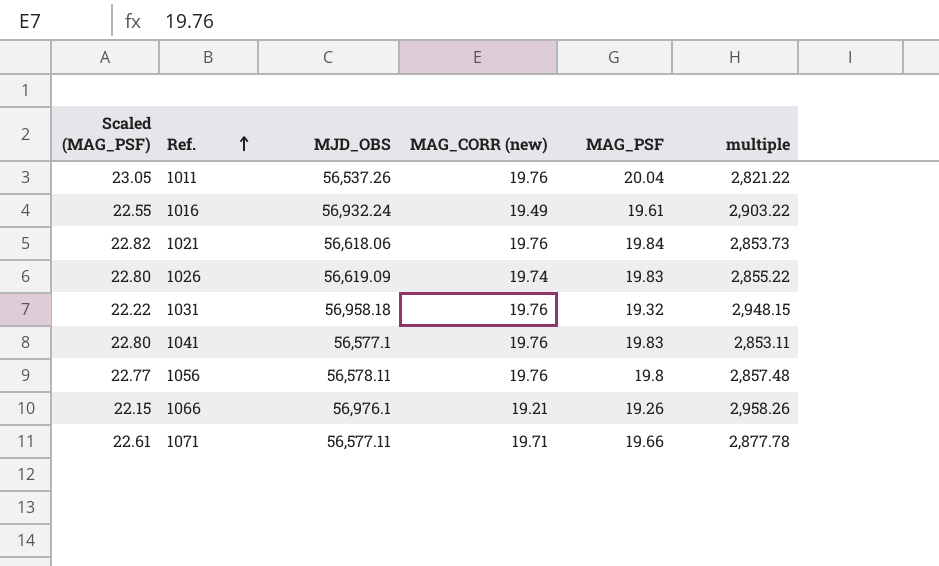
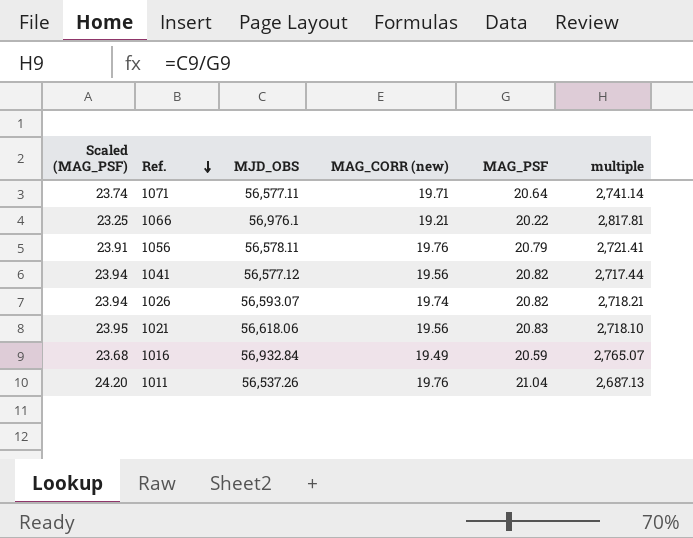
row order: Ref. ascending -> Ref. descending
row 1031: 22.22 | 56,958.18 | 19.76 | 19.32 | 2,948.15 -> none
1071 | Scaled (MAG_PSF): 22.61 -> 23.74
1071 | MAG_PSF: 19.66 -> 20.64
1071 | multiple: 2,877.78 -> 2,741.14
1066 | Scaled (MAG_PSF): 22.15 -> 23.25
1066 | MAG_PSF: 19.26 -> 20.22
1066 | multiple: 2,958.26 -> 2,817.81
1056 | Scaled (MAG_PSF): 22.77 -> 23.91
1056 | MAG_PSF: 19.8 -> 20.79
1056 | multiple: 2,857.48 -> 2,721.41
1041 | Scaled (MAG_PSF): 22.80 -> 23.94
1041 | MJD_OBS: 56,577.1 -> 56,577.12
1041 | MAG_CORR (new): 19.76 -> 19.56
1041 | MAG_PSF: 19.83 -> 20.82
1041 | multiple: 2,853.11 -> 2,717.44
1026 | Scaled (MAG_PSF): 22.80 -> 23.94
1026 | MJD_OBS: 56,619.09 -> 56,593.07
1026 | MAG_PSF: 19.83 -> 20.82
1026 | multiple: 2,855.22 -> 2,718.21
1021 | Scaled (MAG_PSF): 22.82 -> 23.95
1021 | MAG_CORR (new): 19.76 -> 19.56
1021 | MAG_PSF: 19.84 -> 20.83
1021 | multiple: 2,853.73 -> 2,718.10
1016 | Scaled (MAG_PSF): 22.55 -> 23.68
1016 | MJD_OBS: 56,932.24 -> 56,932.84
1016 | MAG_PSF: 19.61 -> 20.59
1016 | multiple: 2,903.22 -> 2,765.07
1011 | Scaled (MAG_PSF): 23.05 -> 24.20
1011 | MAG_PSF: 20.04 -> 21.04
1011 | multiple: 2,821.22 -> 2,687.13

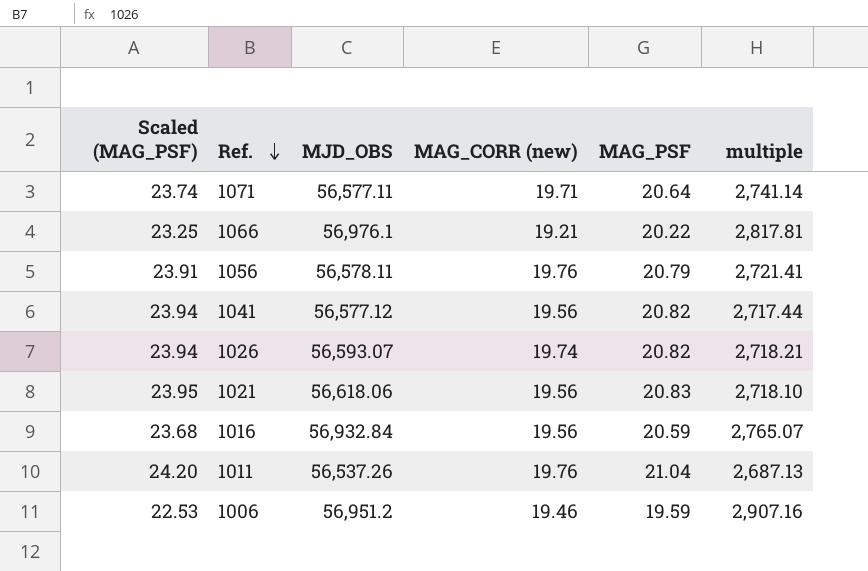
1016 | MAG_CORR (new): 19.49 -> 19.56
row 1006: none -> 22.53 | 56,951.2 | 19.46 | 19.59 | 2,907.16

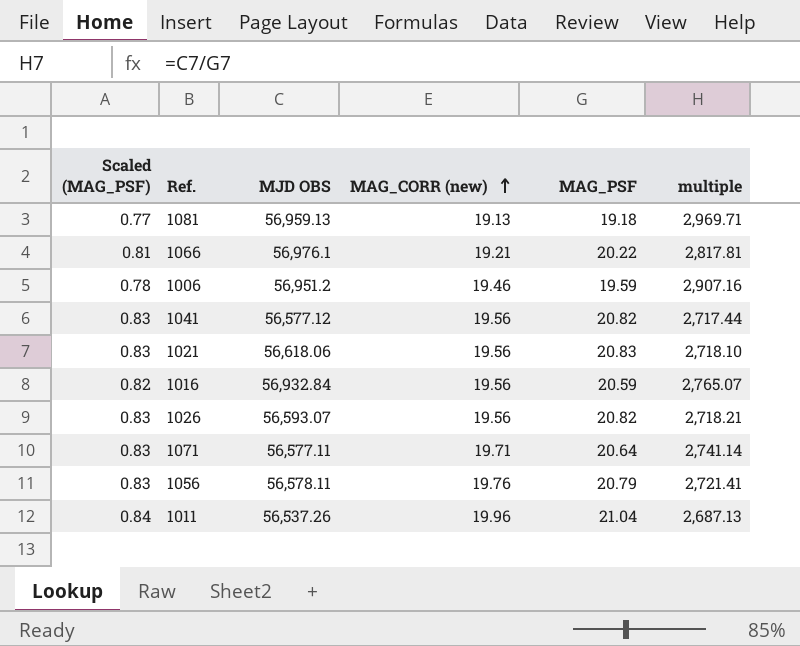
row order: Ref. descending -> MAG_CORR (new) ascending
column Scaled (MAG_PSF) | formula: [MAG_PSF] * 1.15 -> [MAG_PSF] * 0.04
column name: MJD_OBS -> MJD OBS
row 1081: none -> 0.77 | 56,959.13 | 19.13 | 19.18 | 2,969.71
1026 | MAG_CORR (new): 19.74 -> 19.56
1011 | MAG_CORR (new): 19.76 -> 19.96

